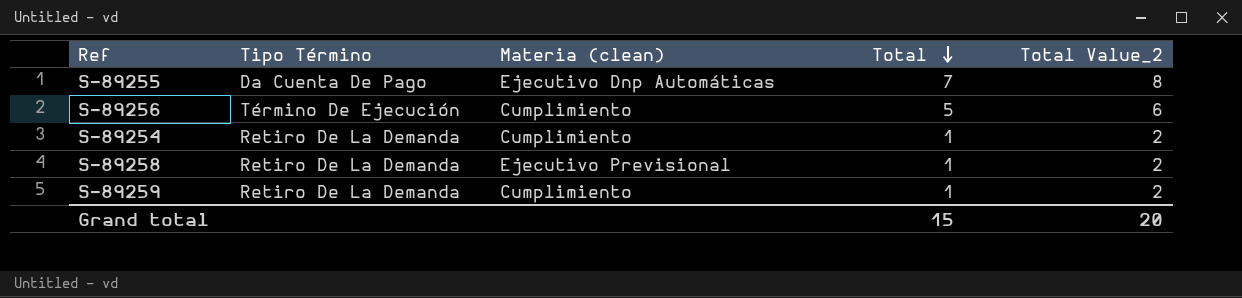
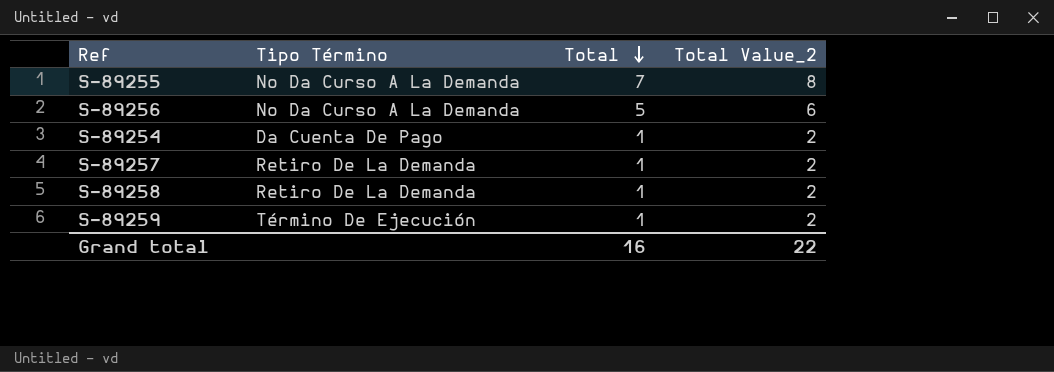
column Materia (clean) | position: 3 -> none
S-89255 | Tipo Término: Da Cuenta De Pago -> No Da Curso A La Demanda
S-89256 | Tipo Término: Término De Ejecución -> No Da Curso A La Demanda
S-89254 | Tipo Término: Retiro De La Demanda -> Da Cuenta De Pago
row S-89257: none -> Retiro De La Demanda | 1 | 2
S-89259 | Tipo Término: Retiro De La Demanda -> Término De Ejecución
Grand total | Total: 15 -> 16
Grand total | Total Value_2: 20 -> 22

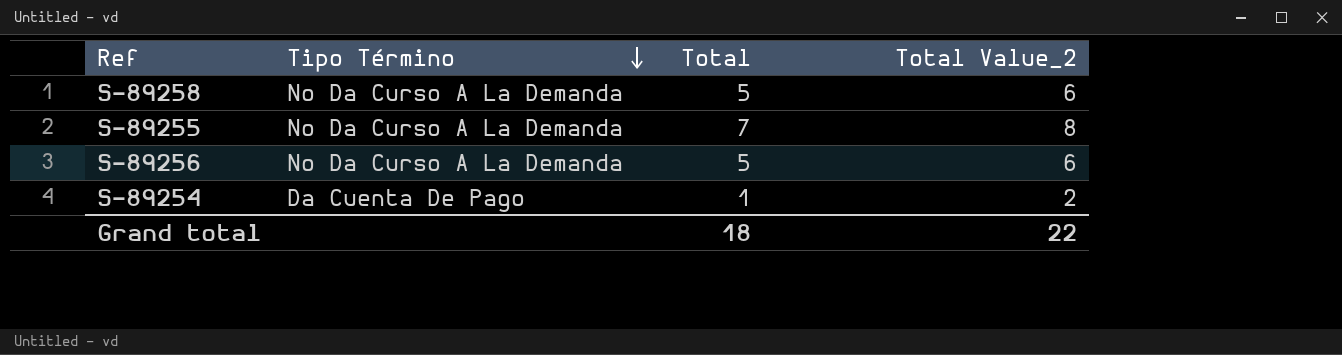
row order: Total descending -> Tipo Término descending
row S-89257: Retiro De La Demanda | 1 | 2 -> none
row S-89259: Término De Ejecución | 1 | 2 -> none
S-89258 | Tipo Término: Retiro De La Demanda -> No Da Curso A La Demanda
S-89258 | Total: 1 -> 5
S-89258 | Total Value_2: 2 -> 6
Grand total | Total: 16 -> 18

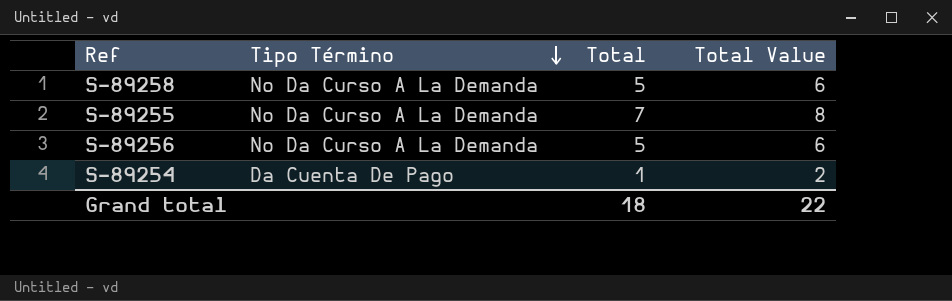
column name: Total Value_2 -> Total Value

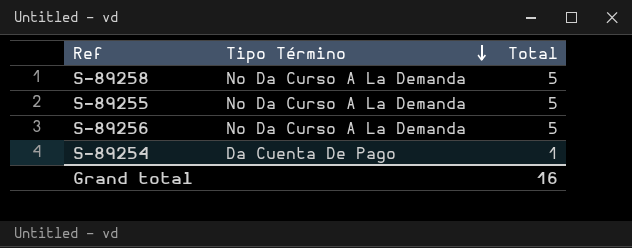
column Total Value | formula: [Total] + 1 -> none
S-89255 | Total: 7 -> 5
Grand total | Total: 18 -> 16

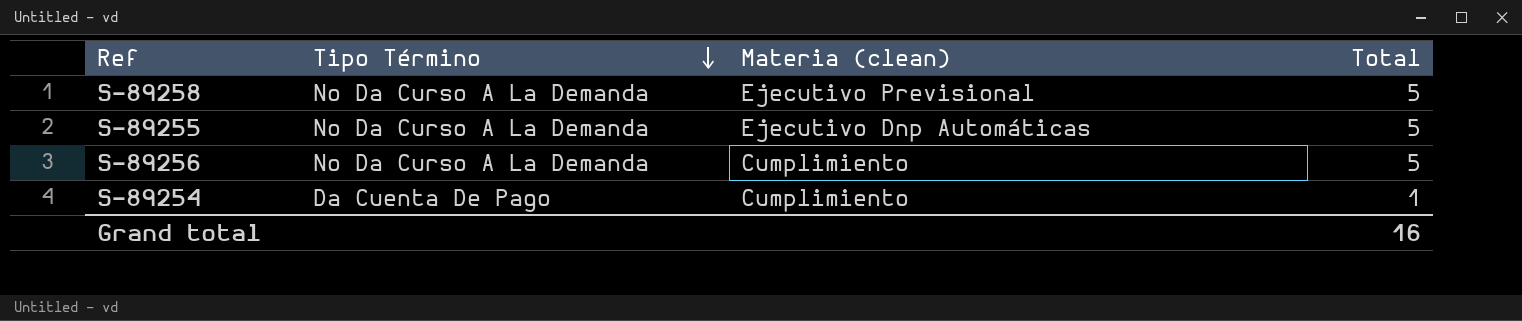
column Materia (clean) | position: none -> 3

